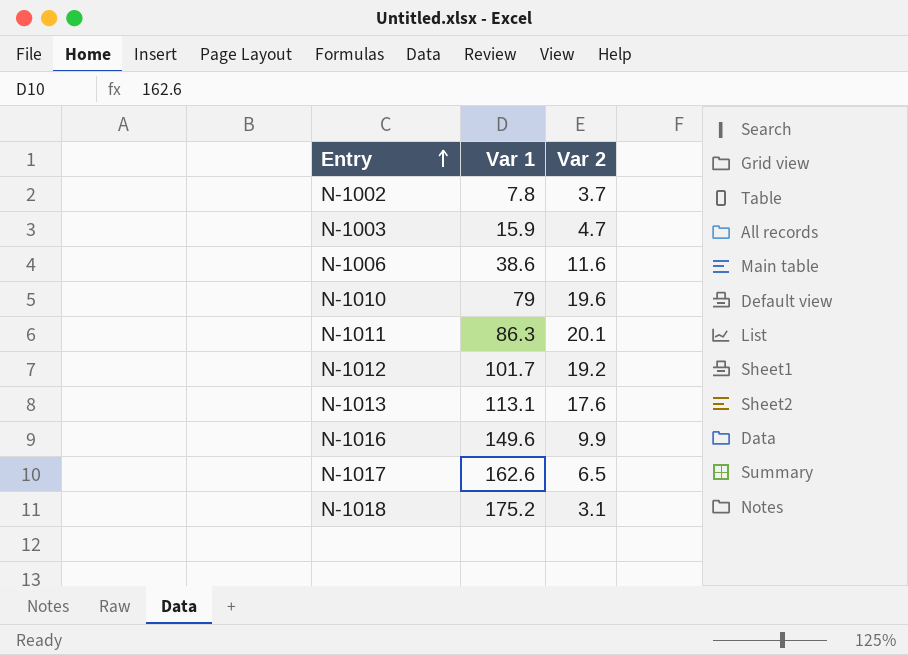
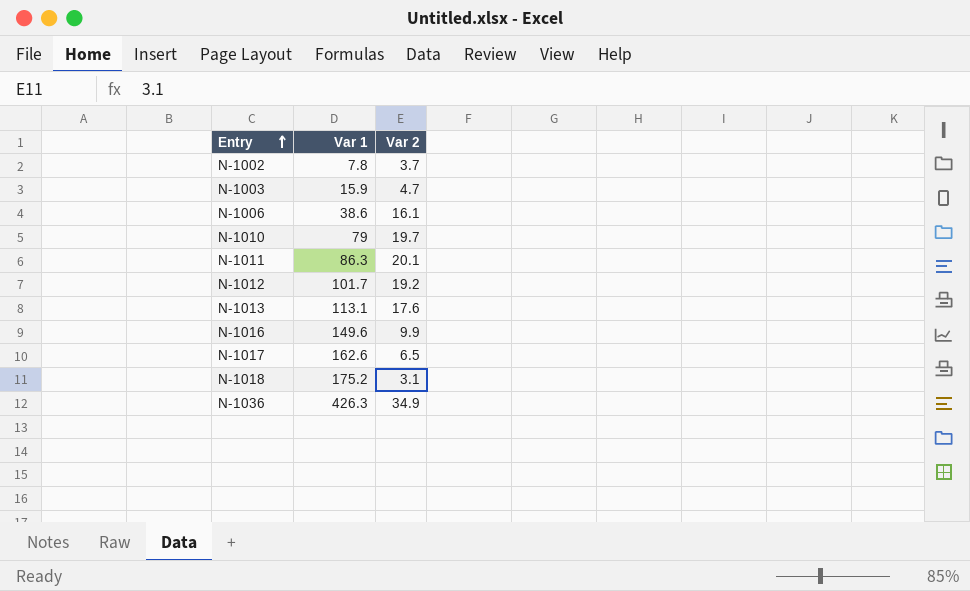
N-1006 | Var 2: 11.6 -> 16.1
N-1010 | Var 2: 19.6 -> 19.7
row N-1036: none -> 426.3 | 34.9

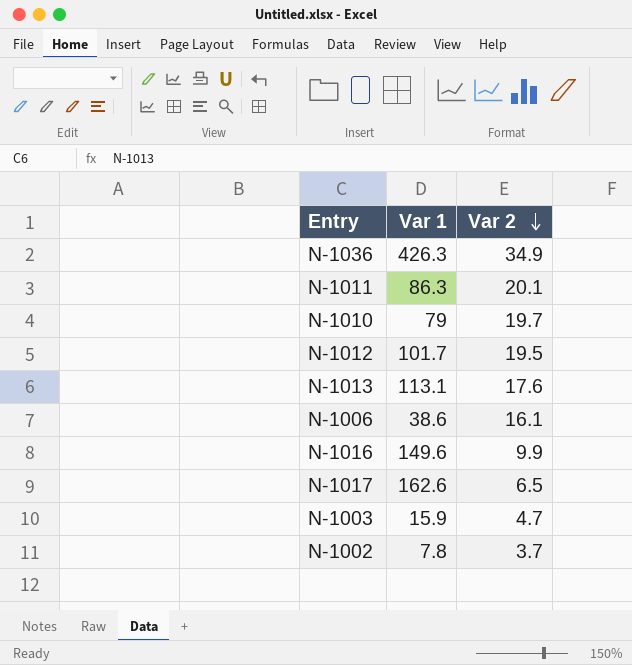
row order: Entry ascending -> Var 2 descending
row N-1018: 175.2 | 3.1 -> none
N-1012 | Var 2: 19.2 -> 19.5

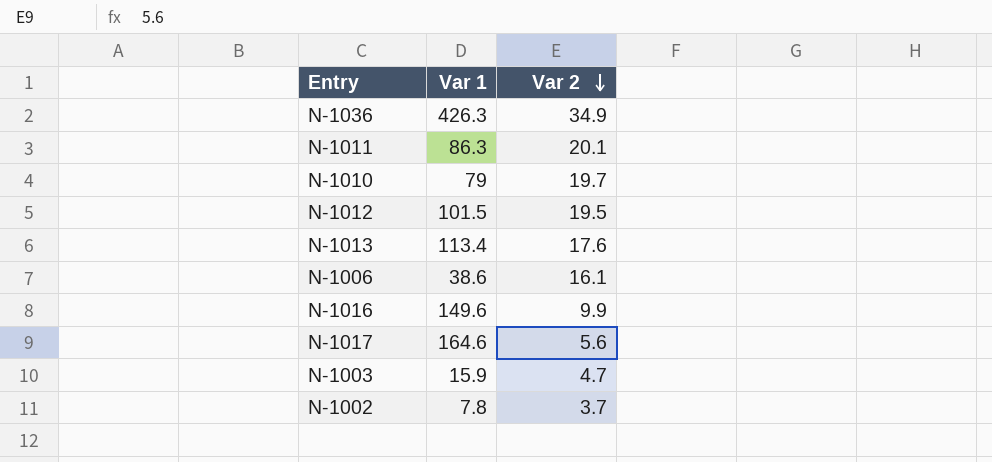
N-1012 | Var 1: 101.7 -> 101.5
N-1013 | Var 1: 113.1 -> 113.4
N-1017 | Var 1: 162.6 -> 164.6
N-1017 | Var 2: 6.5 -> 5.6

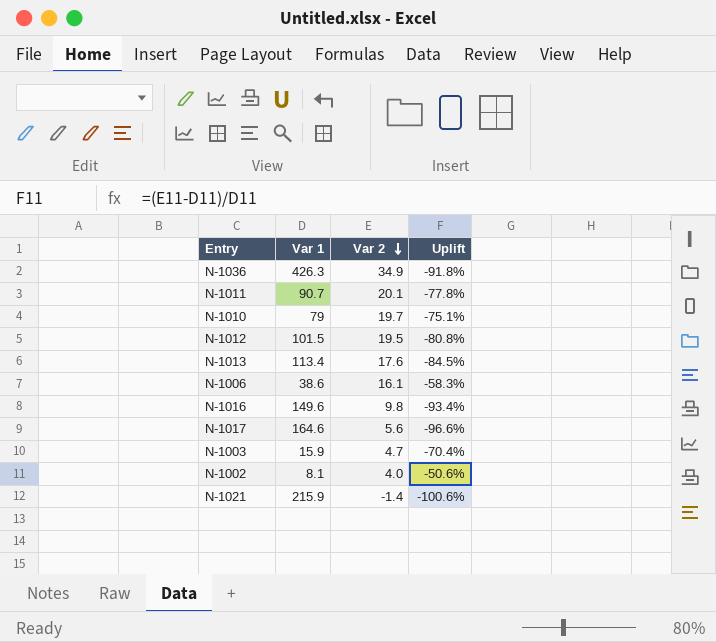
column Uplift | formula: none -> ([Var 2] - [Var 1]) / [Var 1]
N-1011 | Var 1: 86.3 -> 90.7
N-1016 | Var 2: 9.9 -> 9.8
N-1002 | Var 1: 7.8 -> 8.1
N-1002 | Var 2: 3.7 -> 4.0
row N-1021: none -> 215.9 | -1.4 | -100.6%

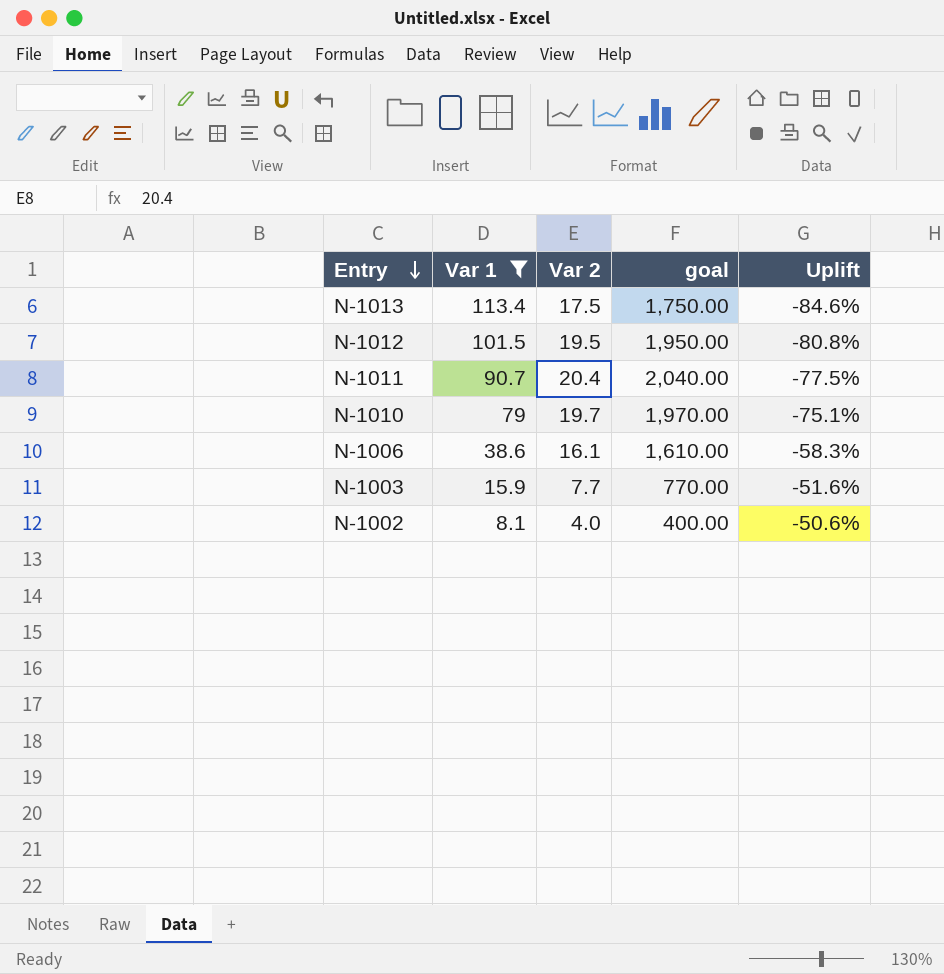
filter: none -> Var 1 <= 113.4
row order: Var 2 descending -> Entry descending
column goal | formula: none -> [Var 2] * 100
N-1013 | Var 2: 17.6 -> 17.5
N-1013 | Uplift: -84.5% -> -84.6%
N-1011 | Var 2: 20.1 -> 20.4
N-1011 | Uplift: -77.8% -> -77.5%
N-1003 | Var 2: 4.7 -> 7.7
N-1003 | Uplift: -70.4% -> -51.6%

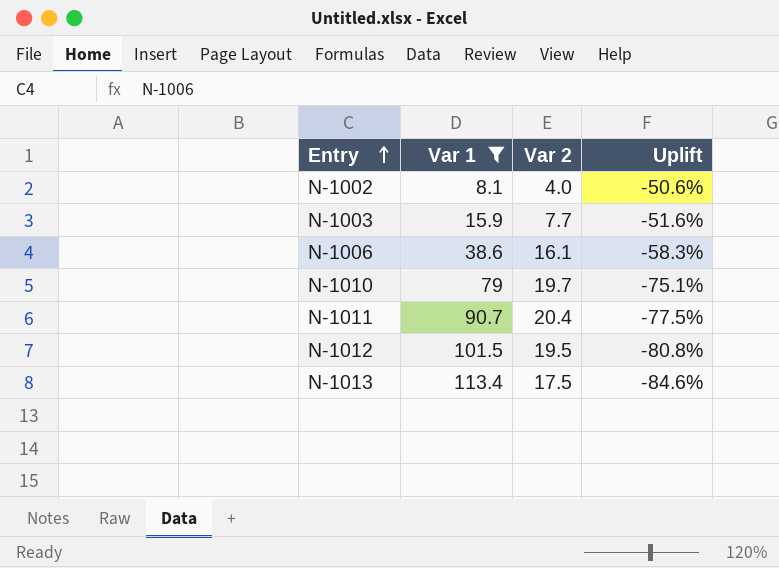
row order: Entry descending -> Entry ascending
column goal | formula: [Var 2] * 100 -> none

